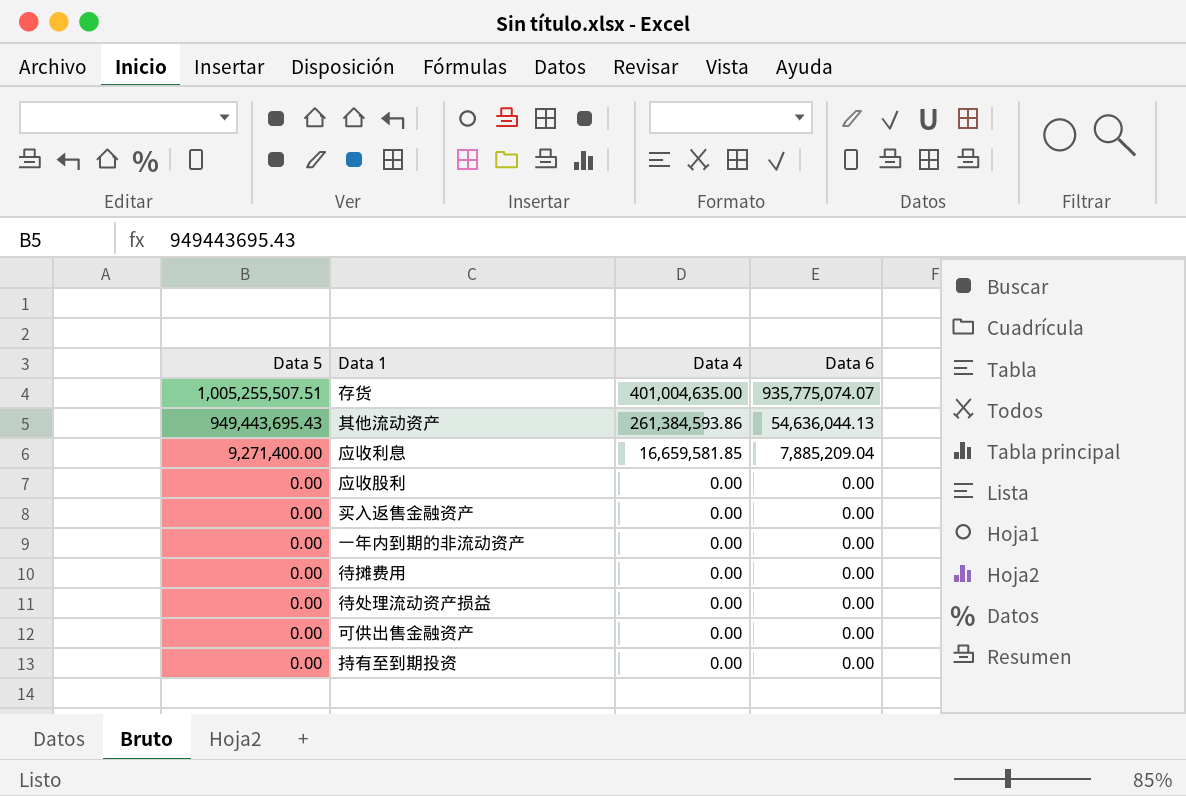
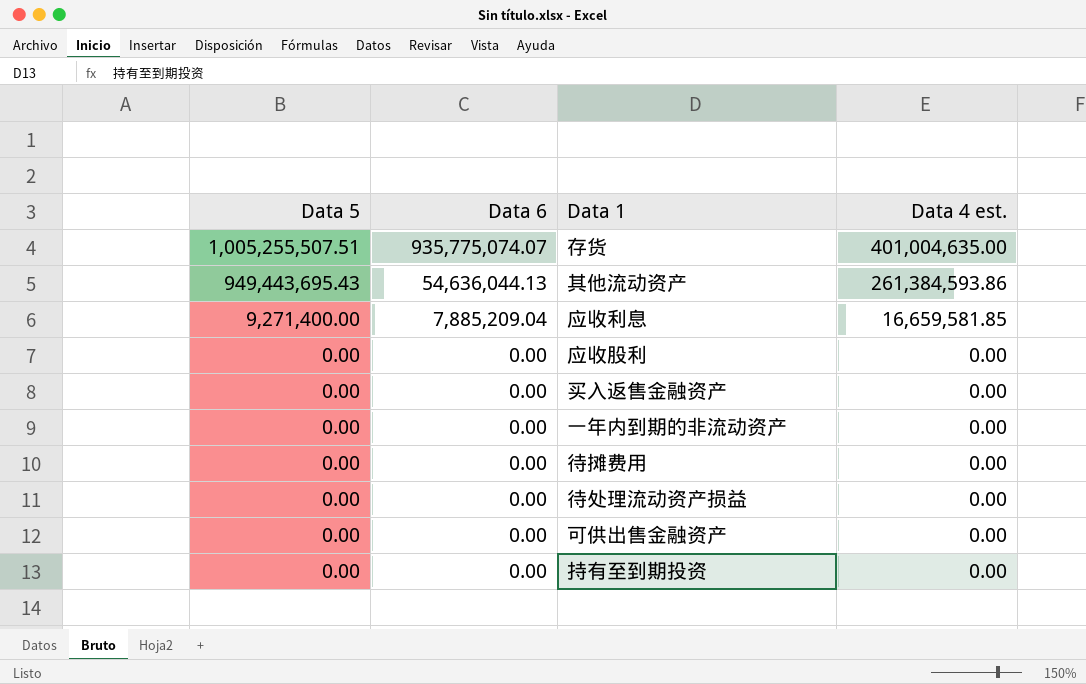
column Data 6 | position: 4 -> 2
column name: Data 4 -> Data 4 est.

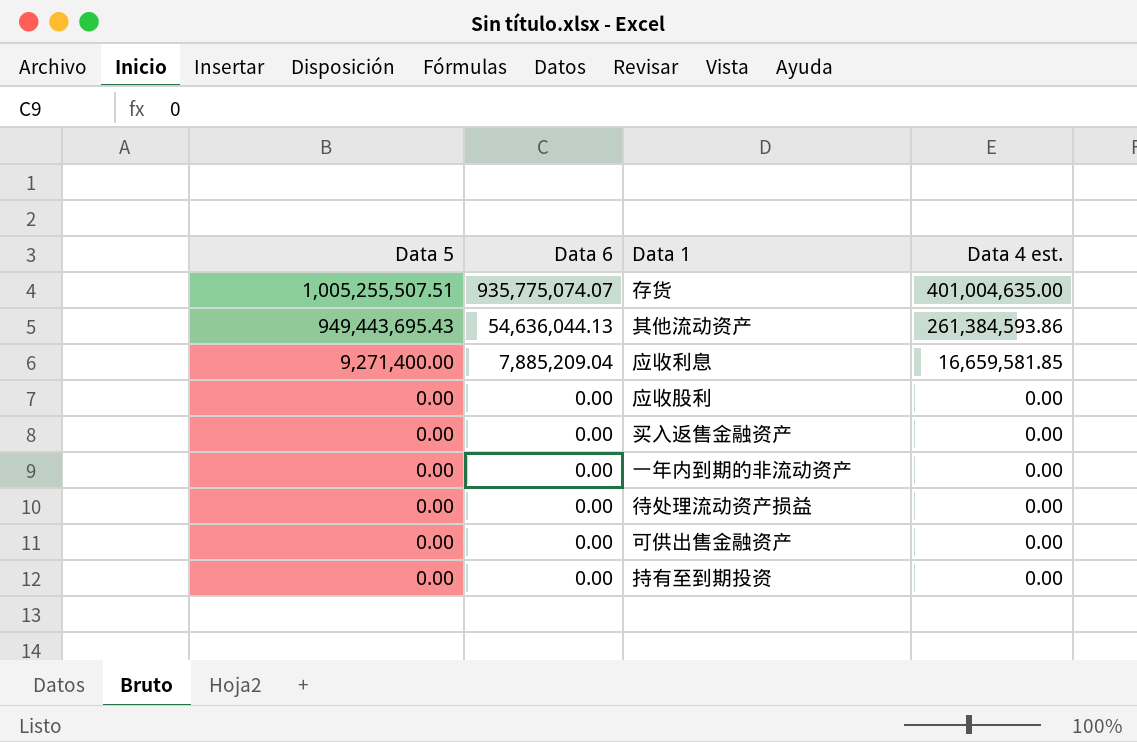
row 待摊费用: 0.00 | 0.00 | 0.00 -> none

